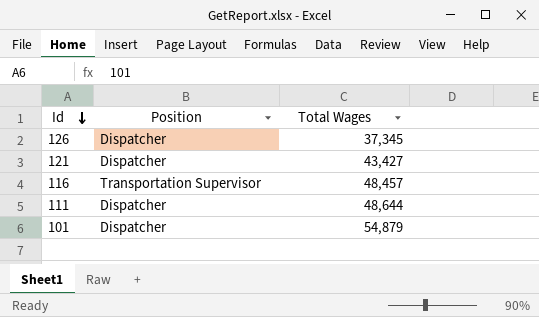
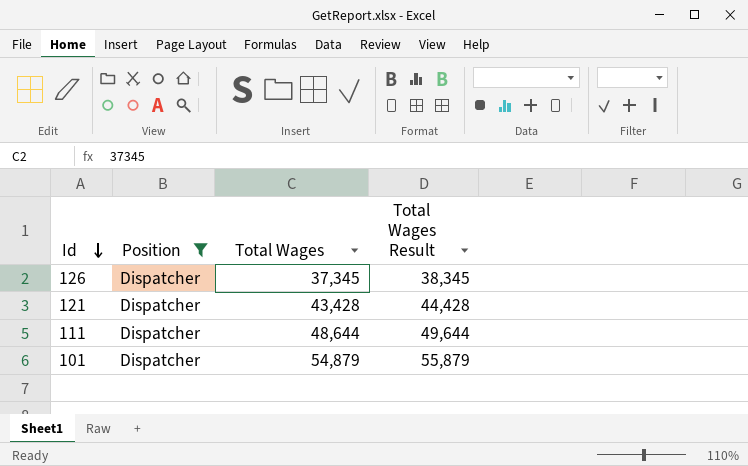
filter: none -> Position = Dispatcher
column Total Wages Result | formula: none -> [Total Wages] + 1000
121 | Total Wages: 43,427 -> 43,428

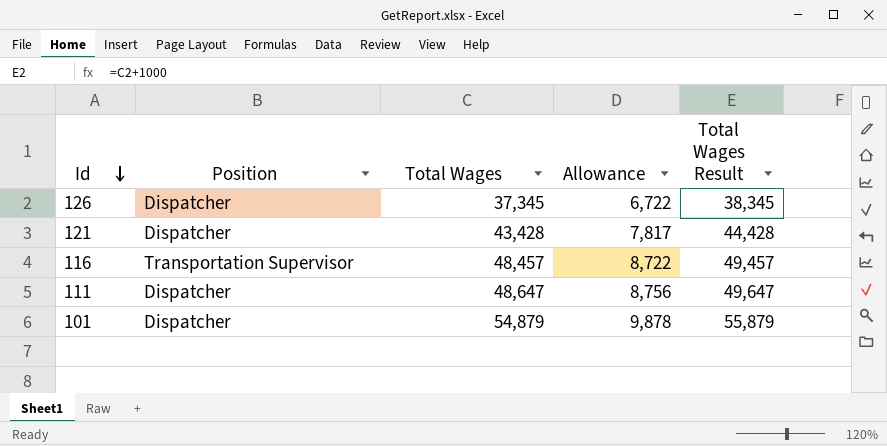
filter: Position = Dispatcher -> none
column Allowance | formula: none -> [Total Wages] * 0.18
111 | Total Wages: 48,644 -> 48,647
111 | Total Wages Result: 49,644 -> 49,647

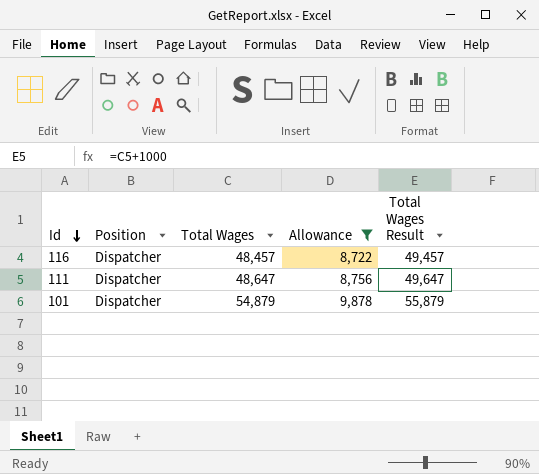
filter: none -> Allowance >= 8,722
116 | Position: Transportation Supervisor -> Dispatcher

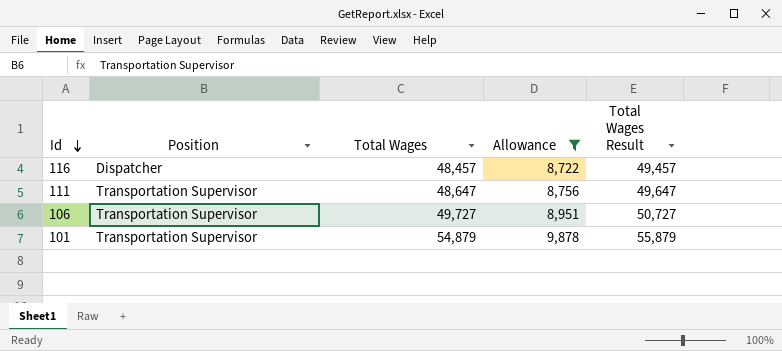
111 | Position: Dispatcher -> Transportation Supervisor
row 106: none -> Transportation Supervisor | 49,727 | 8,951 | 50,727
101 | Position: Dispatcher -> Transportation Supervisor

